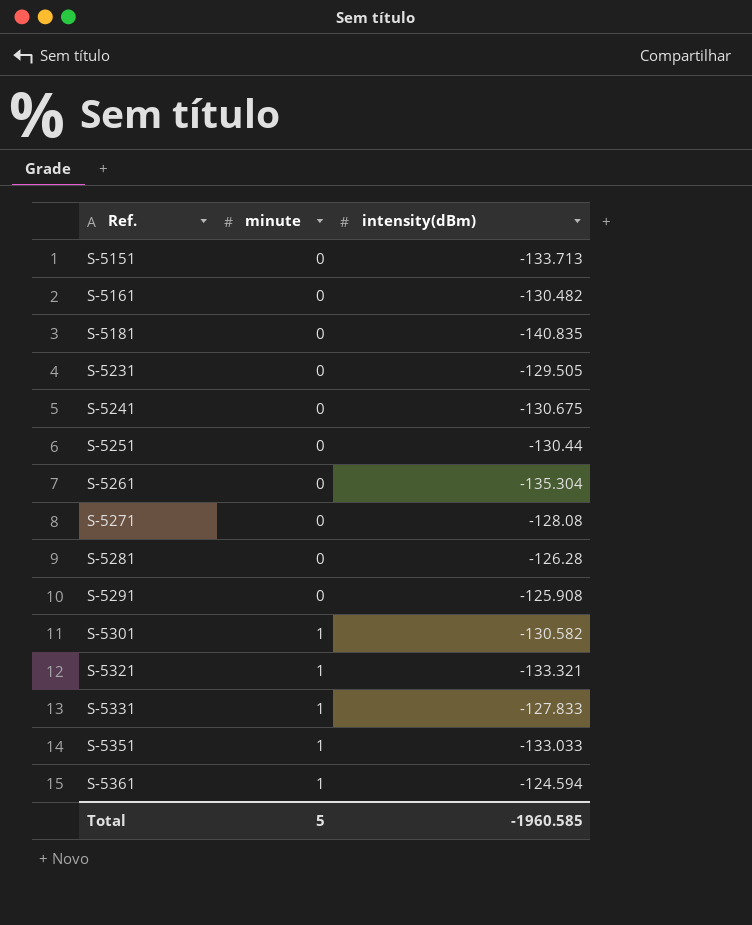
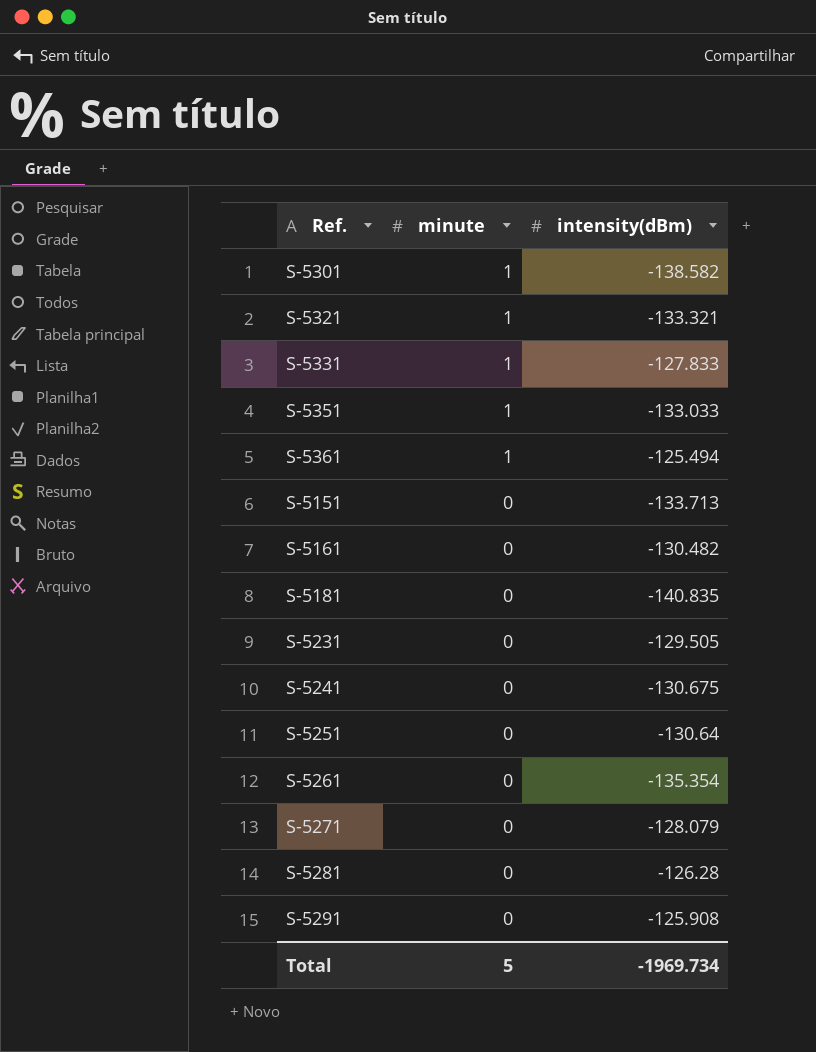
row order: Ref. ascending -> minute descending
S-5301 | intensity(dBm): -130.582 -> -138.582
S-5361 | intensity(dBm): -124.594 -> -125.494
S-5251 | intensity(dBm): -130.44 -> -130.64
S-5261 | intensity(dBm): -135.304 -> -135.354
S-5271 | intensity(dBm): -128.08 -> -128.079
Total | intensity(dBm): -1960.585 -> -1969.734

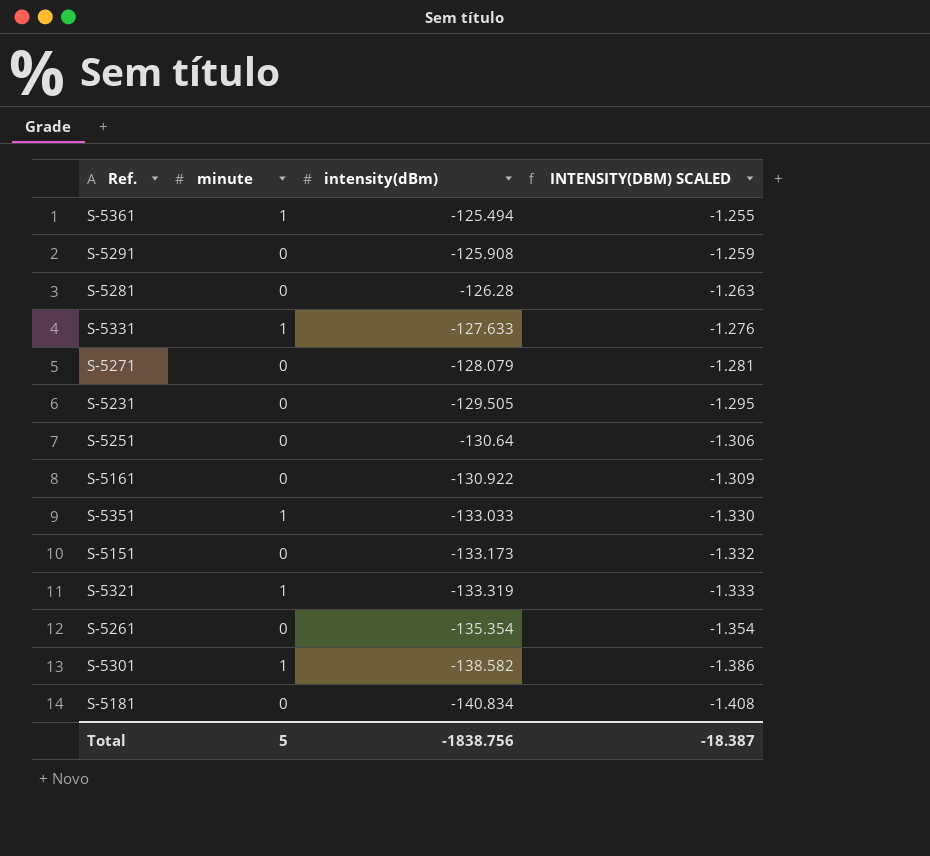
row order: minute descending -> intensity(dBm) descending
column INTENSITY(DBM) SCALED | formula: none -> [intensity(dBm)] * 0.01
row S-5241: 0 | -130.675 -> none
S-5331 | intensity(dBm): -127.833 -> -127.633
S-5161 | intensity(dBm): -130.482 -> -130.922
S-5151 | intensity(dBm): -133.713 -> -133.173
S-5321 | intensity(dBm): -133.321 -> -133.319
S-5181 | intensity(dBm): -140.835 -> -140.834
Total | intensity(dBm): -1969.734 -> -1838.756

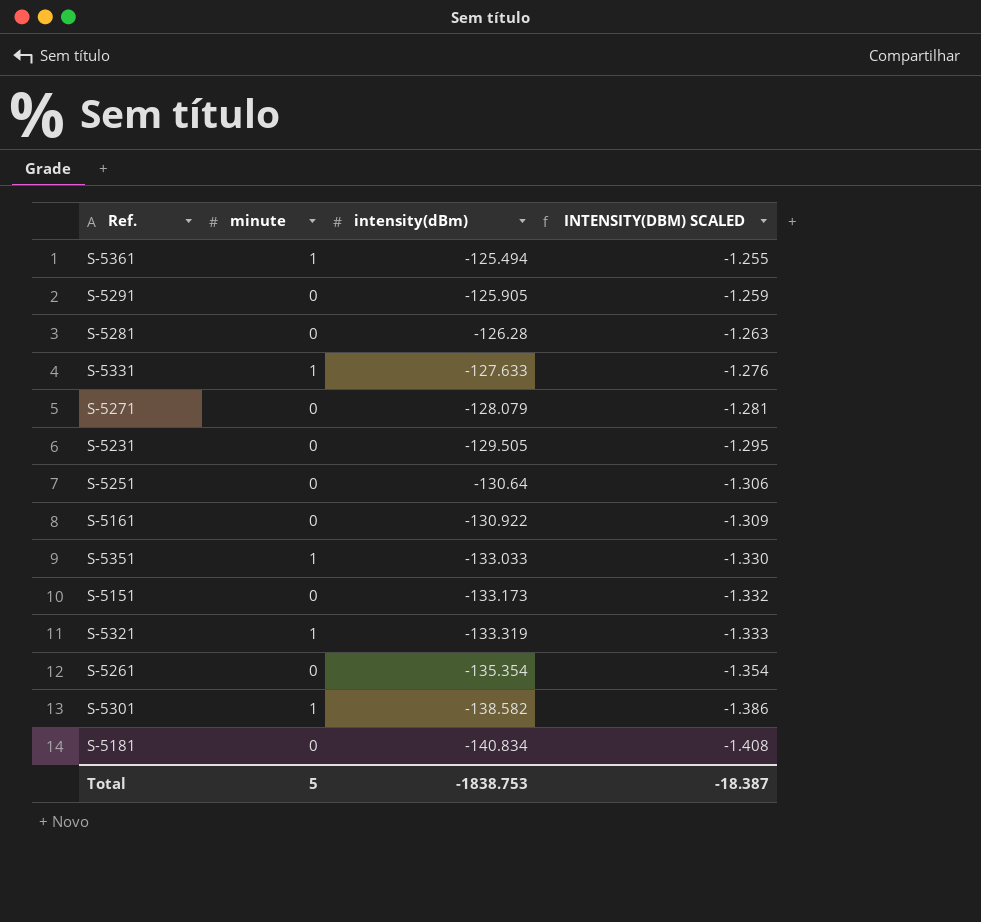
S-5291 | intensity(dBm): -125.908 -> -125.905
Total | intensity(dBm): -1838.756 -> -1838.753

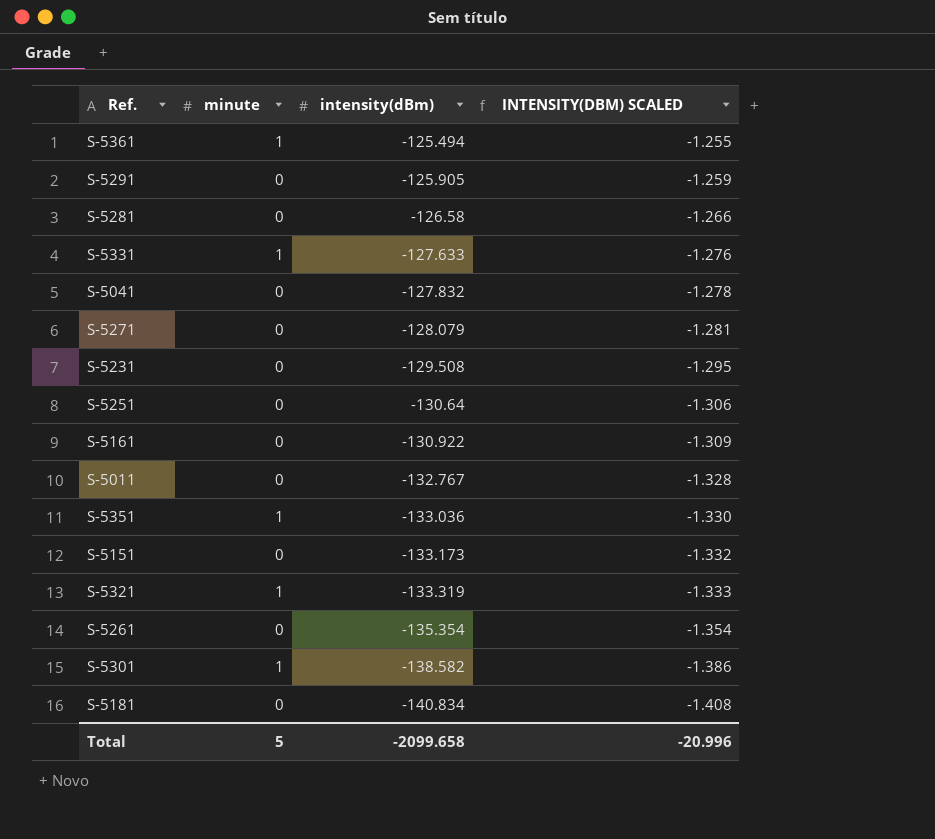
S-5281 | intensity(dBm): -126.28 -> -126.58
S-5281 | INTENSITY(DBM) SCALED: -1.263 -> -1.266
row S-5041: none -> 0 | -127.832 | -1.278
S-5231 | intensity(dBm): -129.505 -> -129.508
row S-5011: none -> 0 | -132.767 | -1.328
S-5351 | intensity(dBm): -133.033 -> -133.036
Total | intensity(dBm): -1838.753 -> -2099.658
Total | INTENSITY(DBM) SCALED: -18.387 -> -20.996

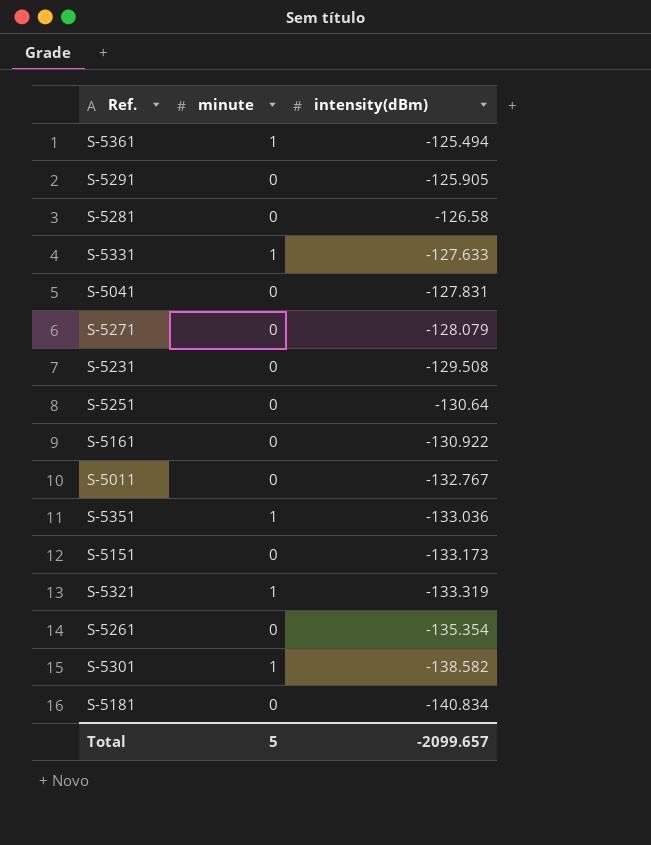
column INTENSITY(DBM) SCALED | formula: [intensity(dBm)] * 0.01 -> none
S-5041 | intensity(dBm): -127.832 -> -127.831
Total | intensity(dBm): -2099.658 -> -2099.657

